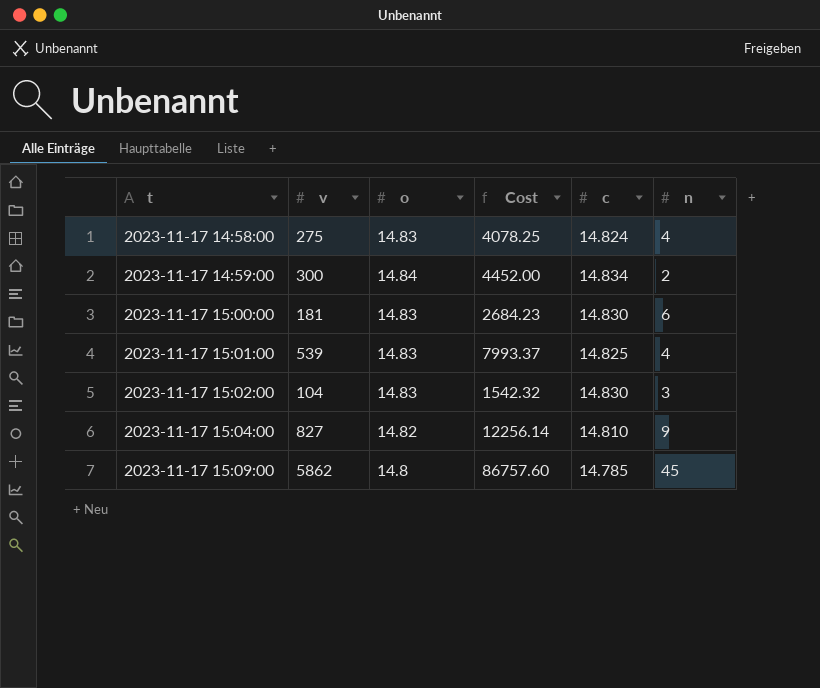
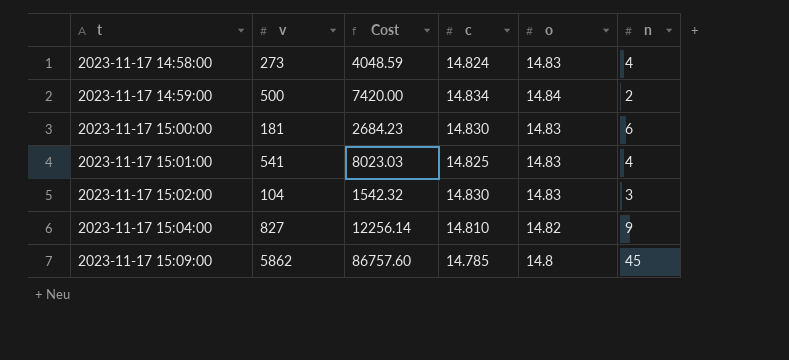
column o | position: 3 -> 5
2023-11-17 14:58:00 | v: 275 -> 273
2023-11-17 14:58:00 | Cost: 4078.25 -> 4048.59
2023-11-17 14:59:00 | v: 300 -> 500
2023-11-17 14:59:00 | Cost: 4452.00 -> 7420.00
2023-11-17 15:01:00 | v: 539 -> 541
2023-11-17 15:01:00 | Cost: 7993.37 -> 8023.03

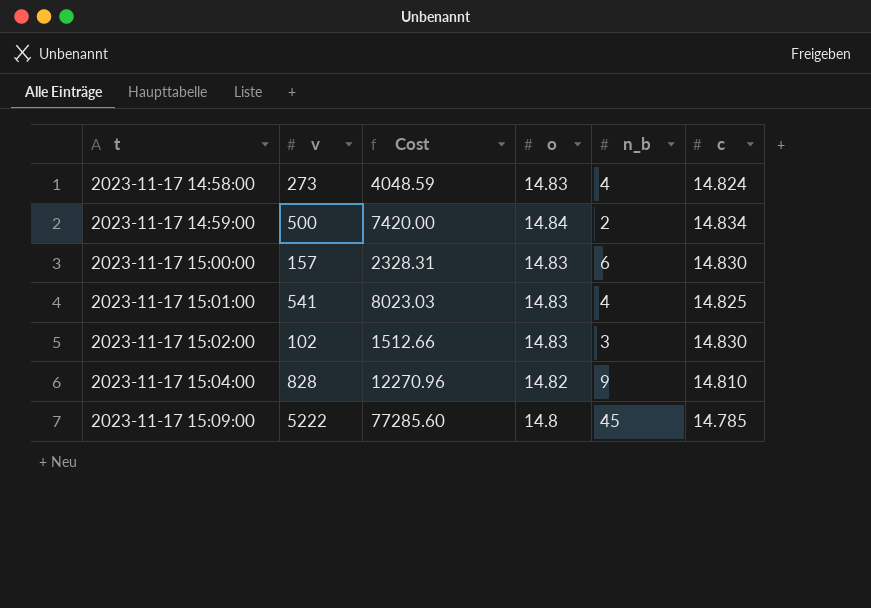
column name: n -> n_b
column c | position: 4 -> 6
2023-11-17 15:00:00 | v: 181 -> 157
2023-11-17 15:00:00 | Cost: 2684.23 -> 2328.31
2023-11-17 15:02:00 | v: 104 -> 102
2023-11-17 15:02:00 | Cost: 1542.32 -> 1512.66
2023-11-17 15:04:00 | v: 827 -> 828
2023-11-17 15:04:00 | Cost: 12256.14 -> 12270.96
2023-11-17 15:09:00 | v: 5862 -> 5222
2023-11-17 15:09:00 | Cost: 86757.60 -> 77285.60

